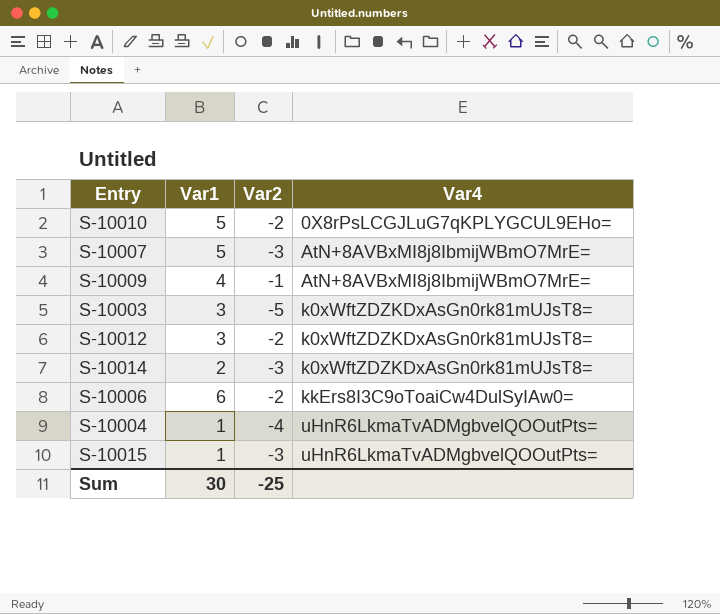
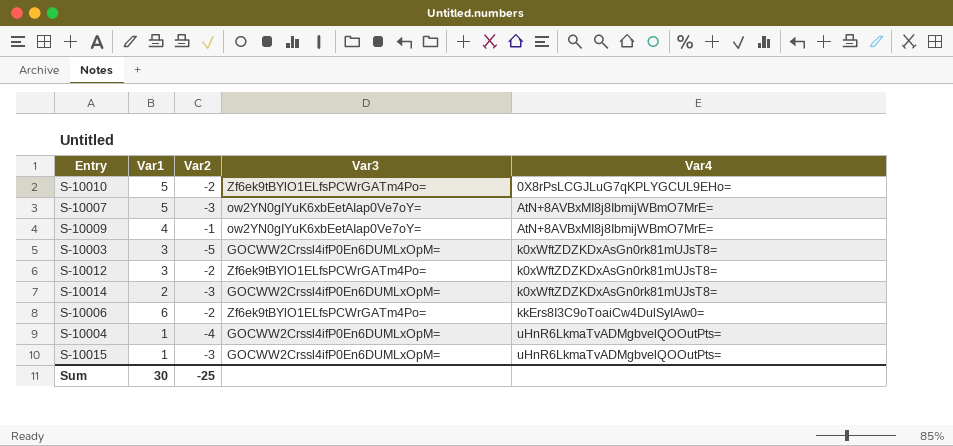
column Var3 | position: none -> 4

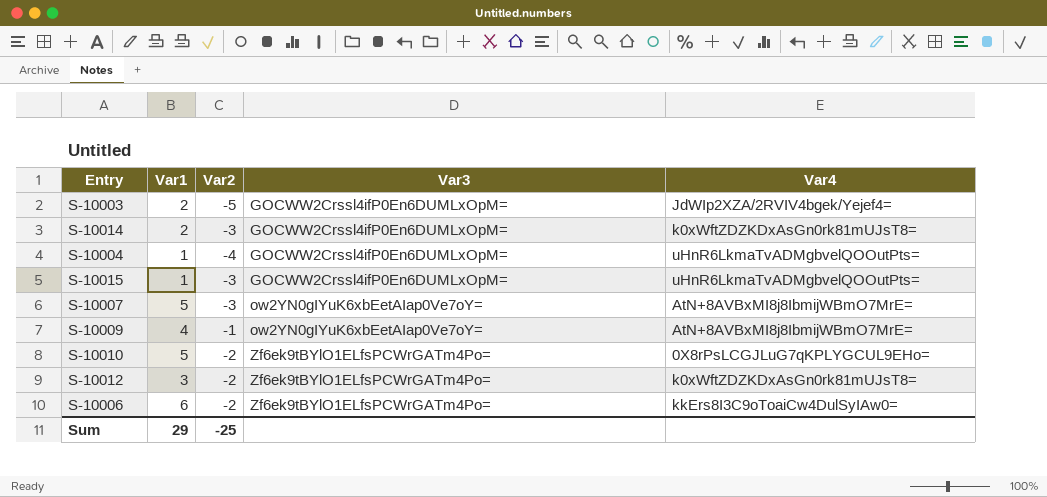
row order: Var4 ascending -> Var3 ascending
S-10003 | Var1: 3 -> 2
S-10003 | Var4: k0xWftZDZKDxAsGn0rk81mUJsT8= -> JdWIp2XZA/2RVIV4bgek/Yejef4=
Sum | Var1: 30 -> 29

